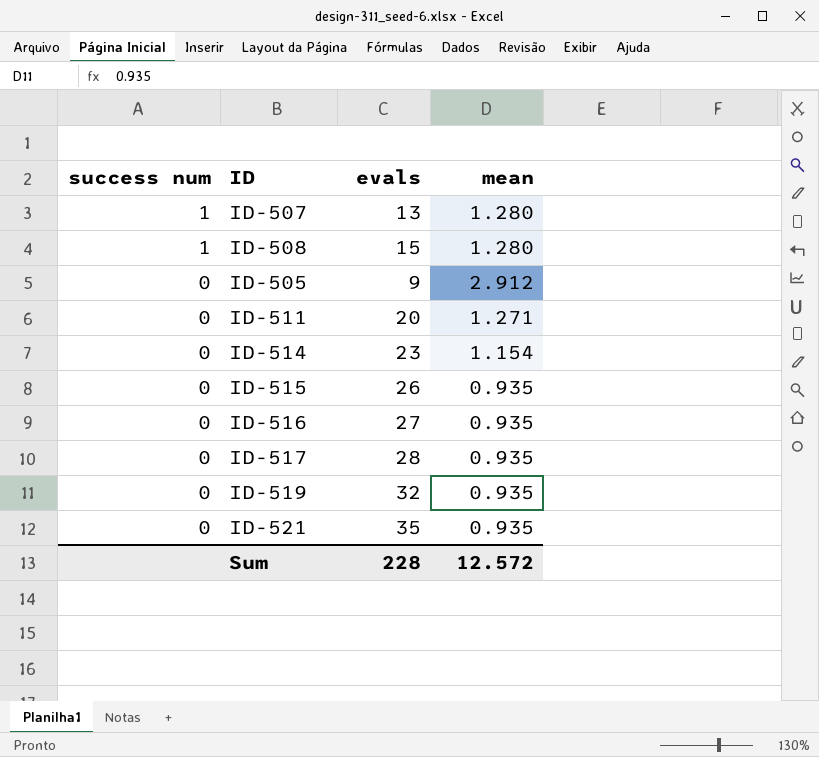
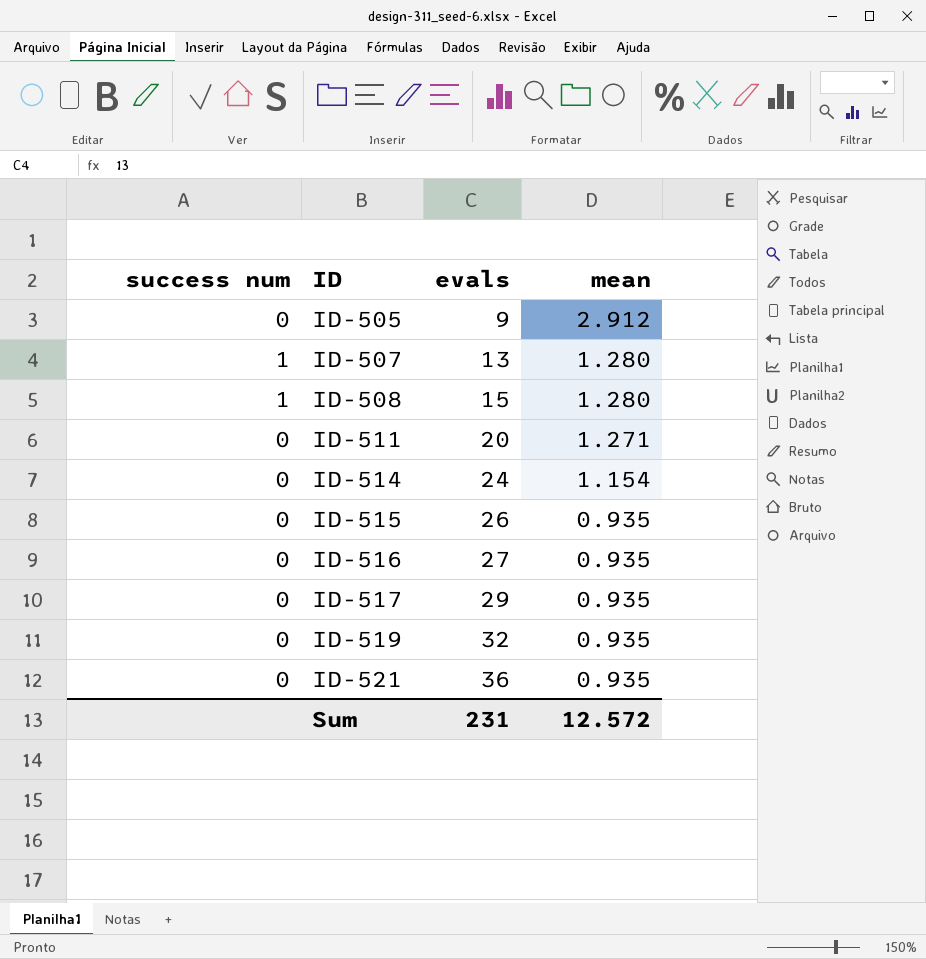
row order: success num descending -> ID ascending
ID-514 | evals: 23 -> 24
ID-517 | evals: 28 -> 29
ID-521 | evals: 35 -> 36
Sum | evals: 228 -> 231

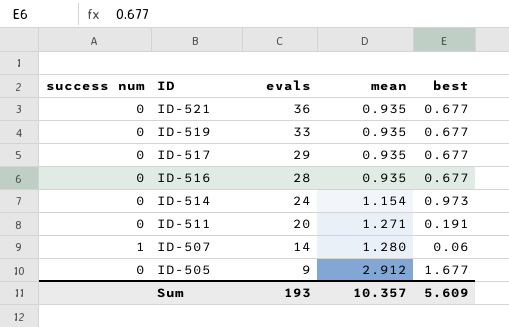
row order: ID ascending -> ID descending
column best | position: none -> 5
row ID-508: 1 | 15 | 1.280 -> none
row ID-515: 0 | 26 | 0.935 -> none
ID-519 | evals: 32 -> 33
ID-516 | evals: 27 -> 28
ID-507 | evals: 13 -> 14
Sum | evals: 231 -> 193
Sum | mean: 12.572 -> 10.357

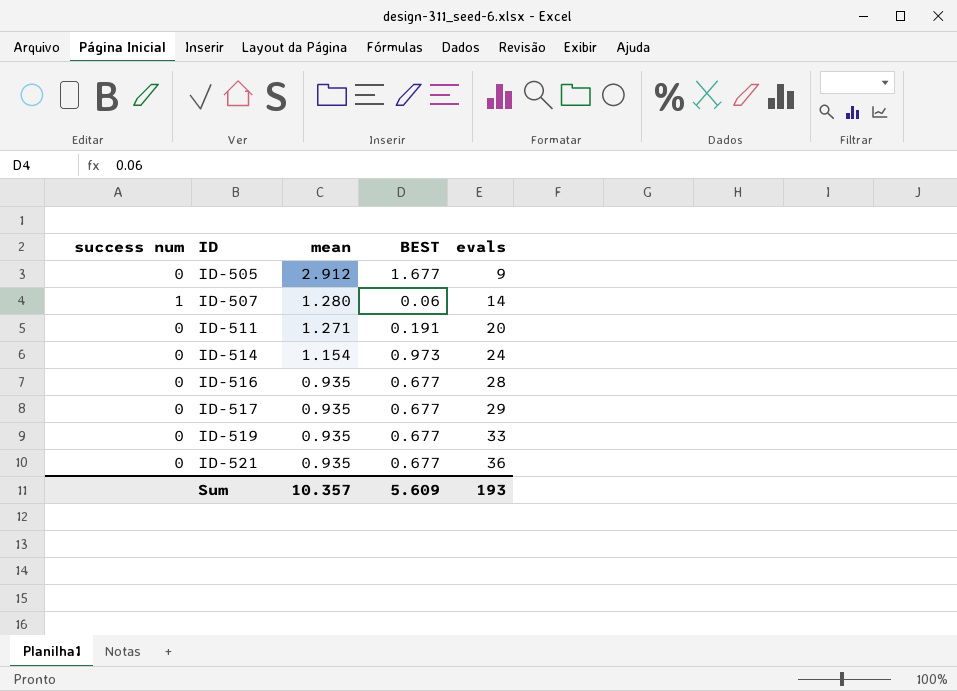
row order: ID descending -> ID ascending
column name: best -> BEST
column evals | position: 3 -> 5

